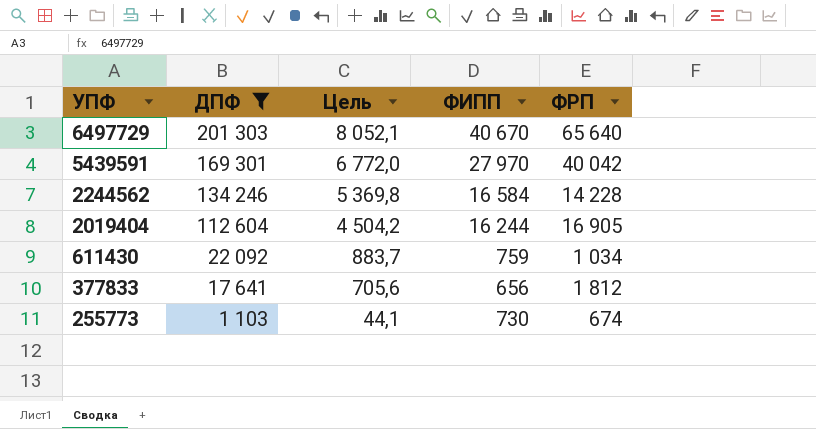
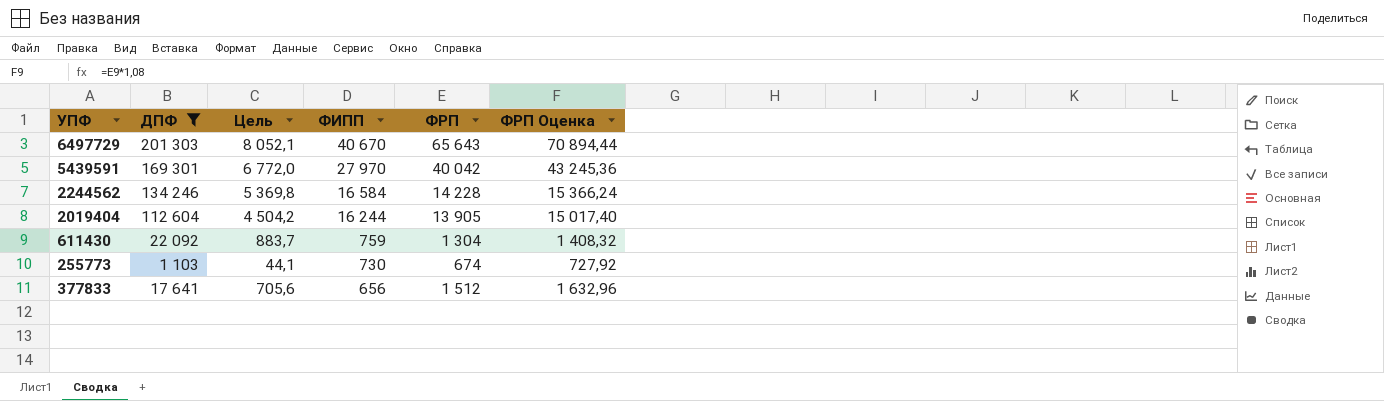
row order: УПФ descending -> ФИПП descending
column ФРП Оценка | formula: none -> [ФРП] * 1,08
6497729 | ФРП: 65 640 -> 65 643
2019404 | ФРП: 16 905 -> 13 905
611430 | ФРП: 1 034 -> 1 304
377833 | ФРП: 1 812 -> 1 512

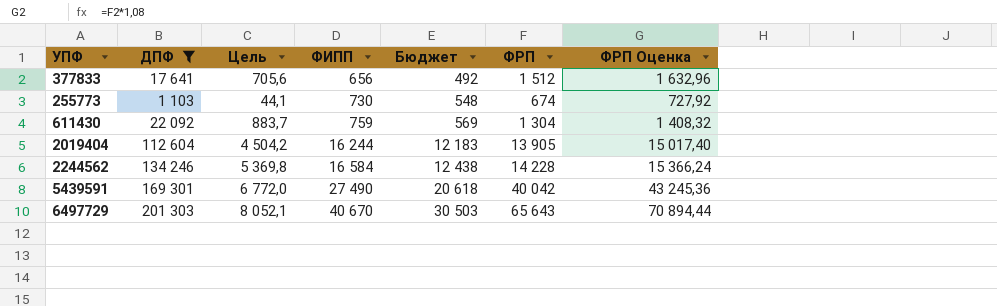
row order: ФИПП descending -> ФИПП ascending
column Бюджет | formula: none -> [ФИПП] * 0,75
5439591 | ФИПП: 27 970 -> 27 490

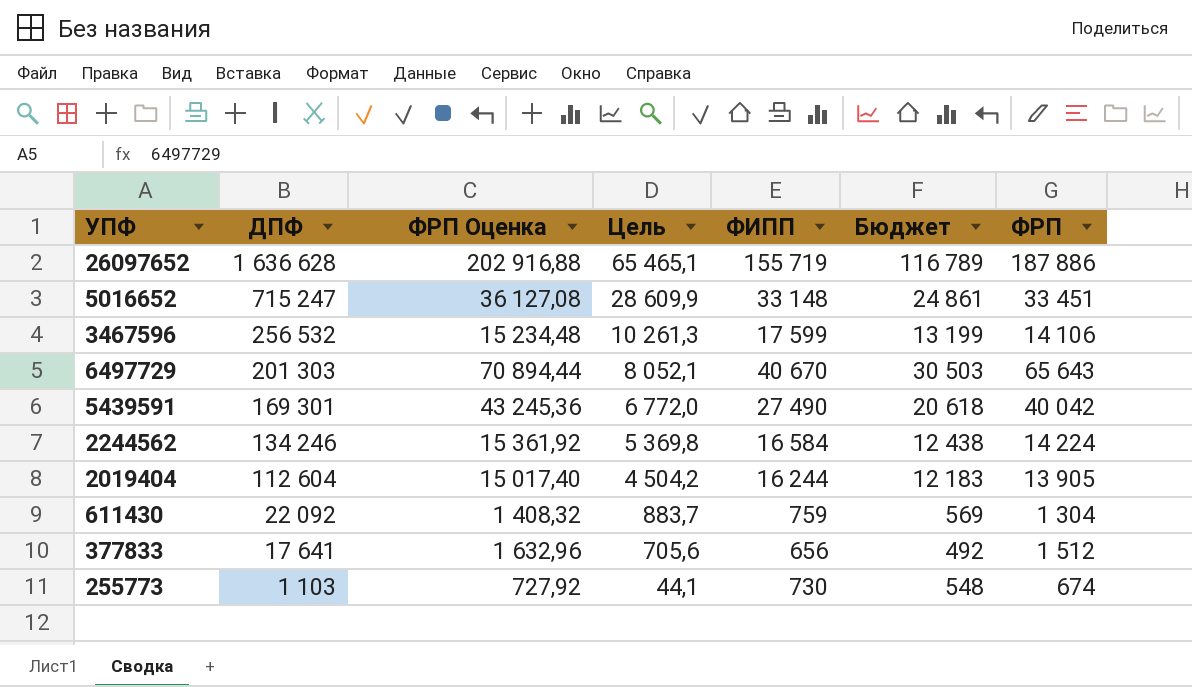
filter: ДПФ <= 201 303 -> none
row order: ФИПП ascending -> ДПФ descending
column ФРП Оценка | position: 7 -> 3
2244562 | ФРП Оценка: 15 366,24 -> 15 361,92
2244562 | ФРП: 14 228 -> 14 224

